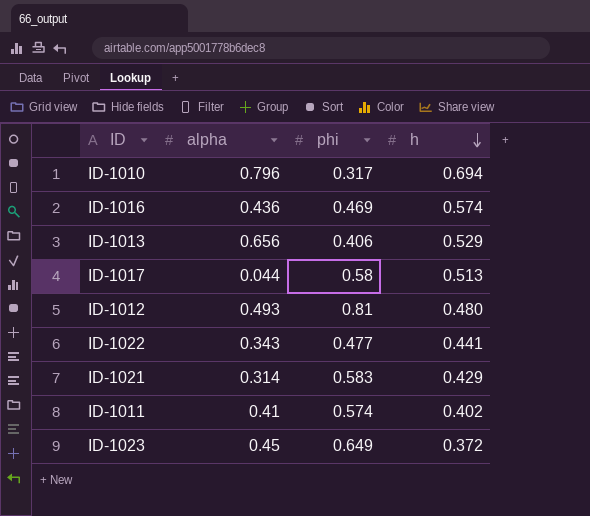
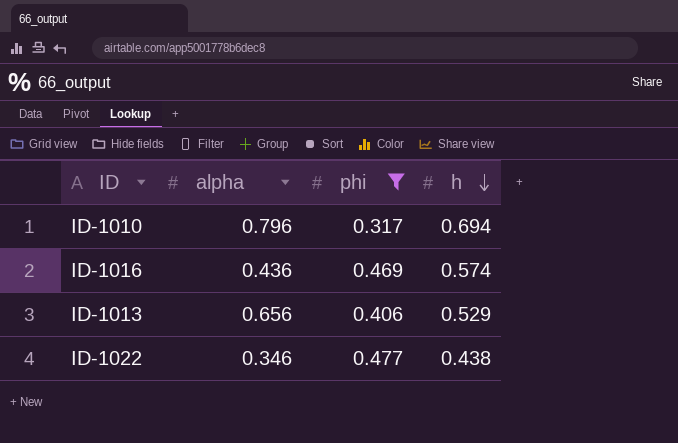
filter: none -> phi <= 0.477
ID-1022 | alpha: 0.343 -> 0.346
ID-1022 | h: 0.441 -> 0.438

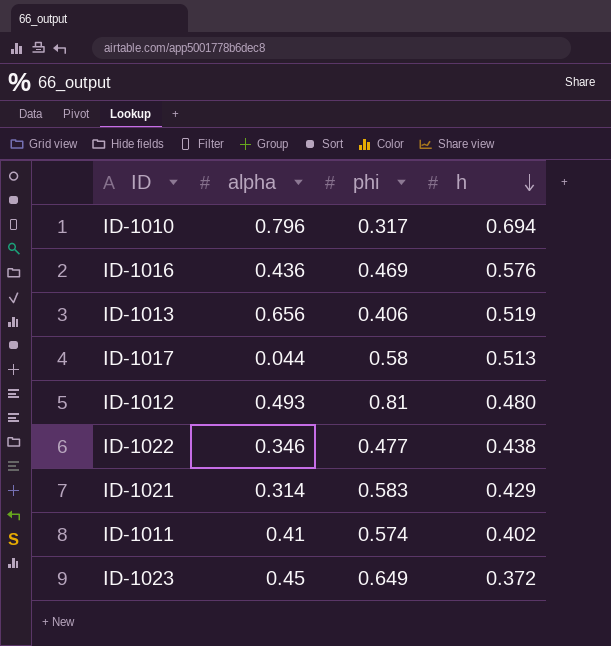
filter: phi <= 0.477 -> none
ID-1016 | h: 0.574 -> 0.576
ID-1013 | h: 0.529 -> 0.519

